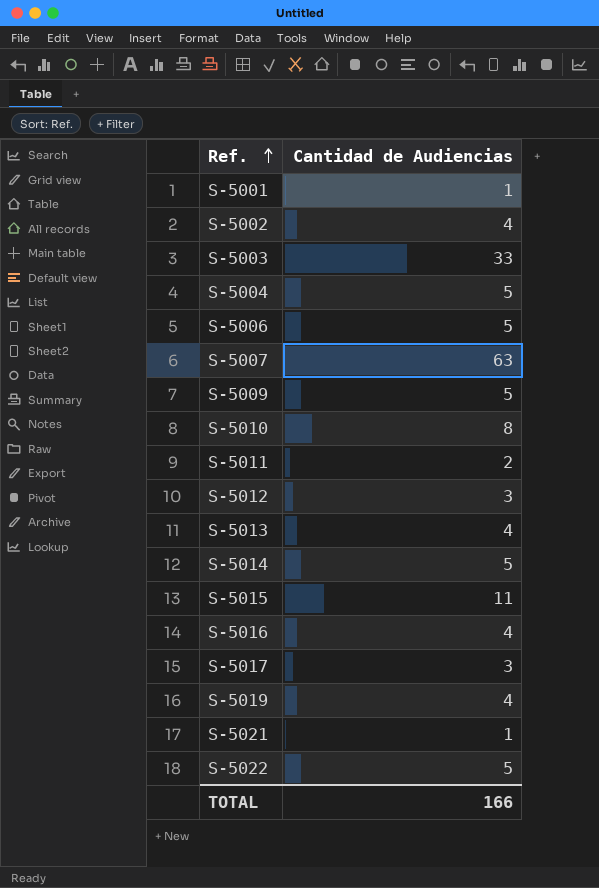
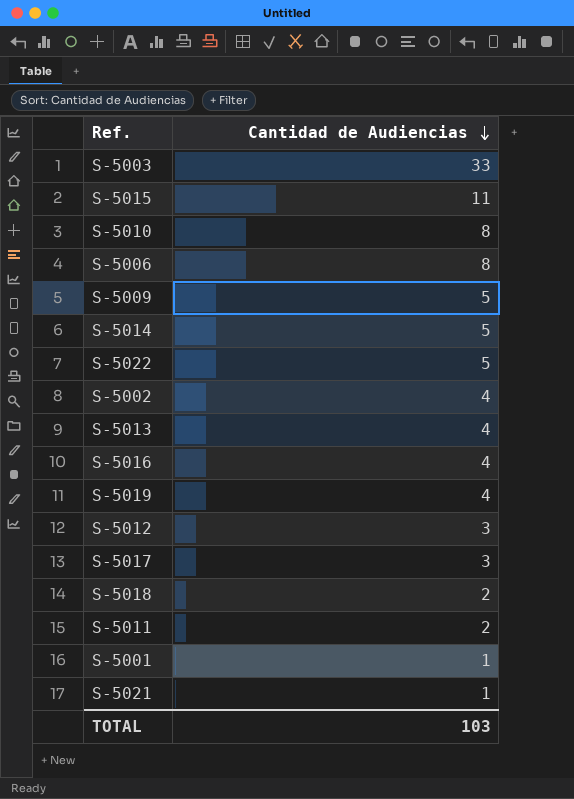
row order: Ref. ascending -> Cantidad de Audiencias descending
row S-5004: 5 -> none
row S-5007: 63 -> none
S-5006 | Cantidad de Audiencias: 5 -> 8
row S-5018: none -> 2
TOTAL | Cantidad de Audiencias: 166 -> 103

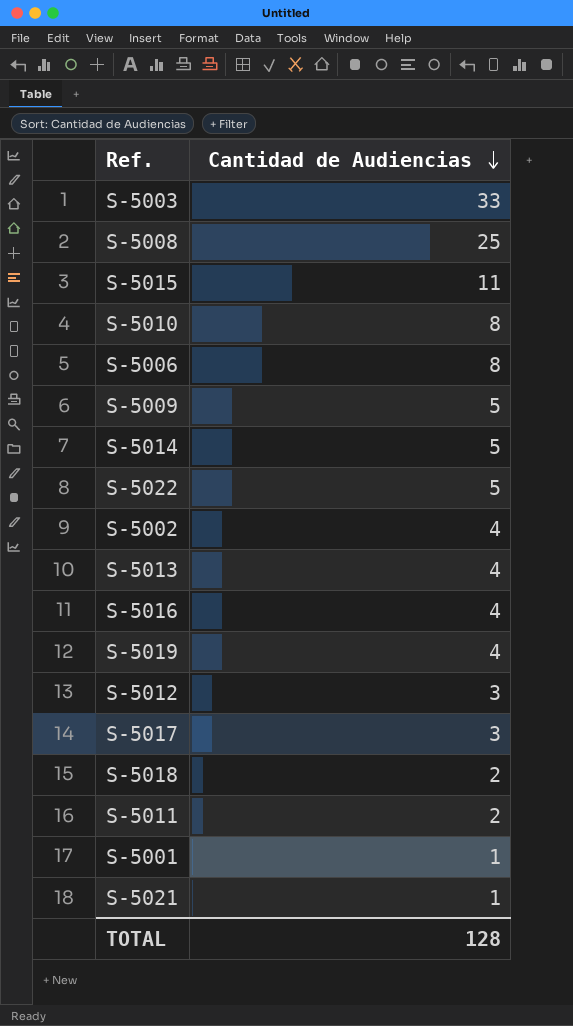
row S-5008: none -> 25
TOTAL | Cantidad de Audiencias: 103 -> 128

